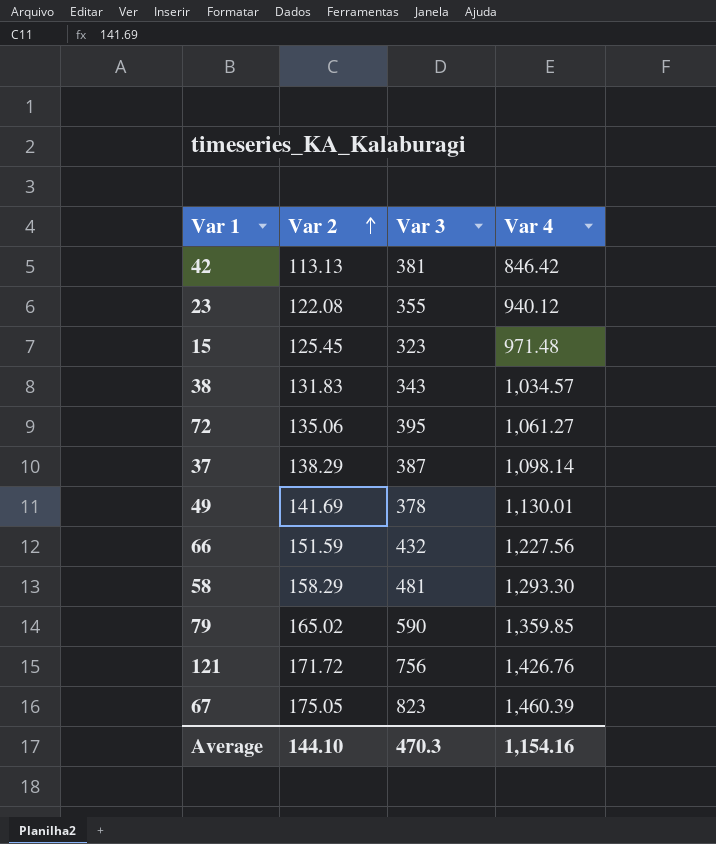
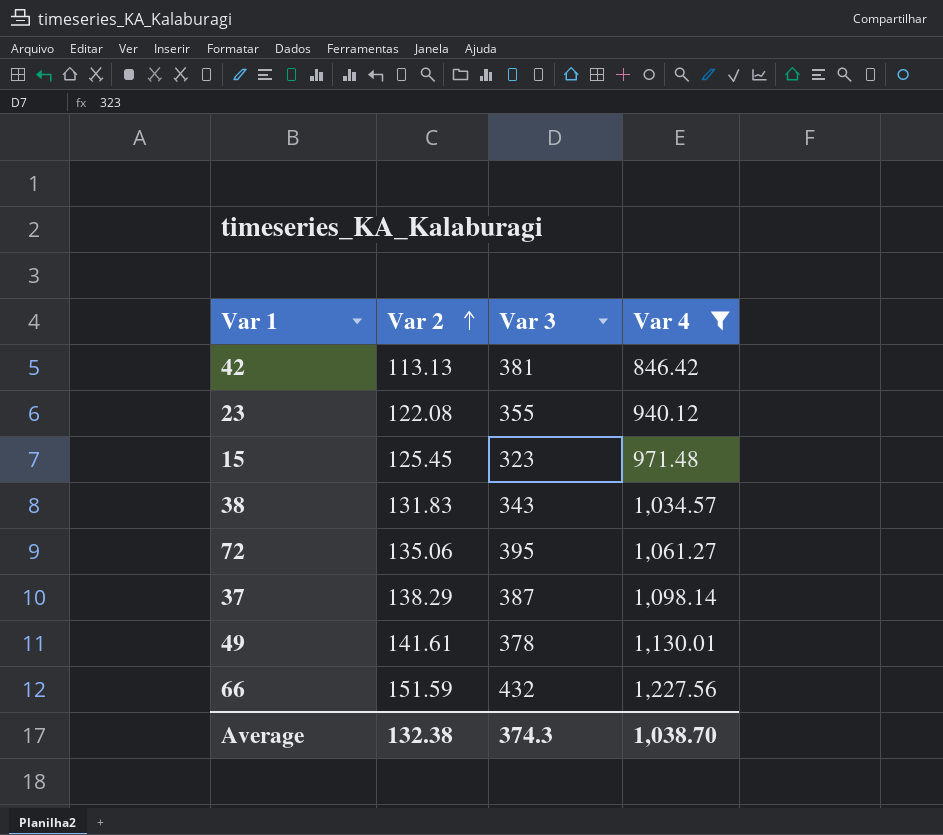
filter: none -> Var 4 <= 1,227.56
49 | Var 2: 141.69 -> 141.61
Average | Var 2: 144.10 -> 132.38
Average | Var 3: 470.3 -> 374.3
Average | Var 4: 1,154.16 -> 1,038.70

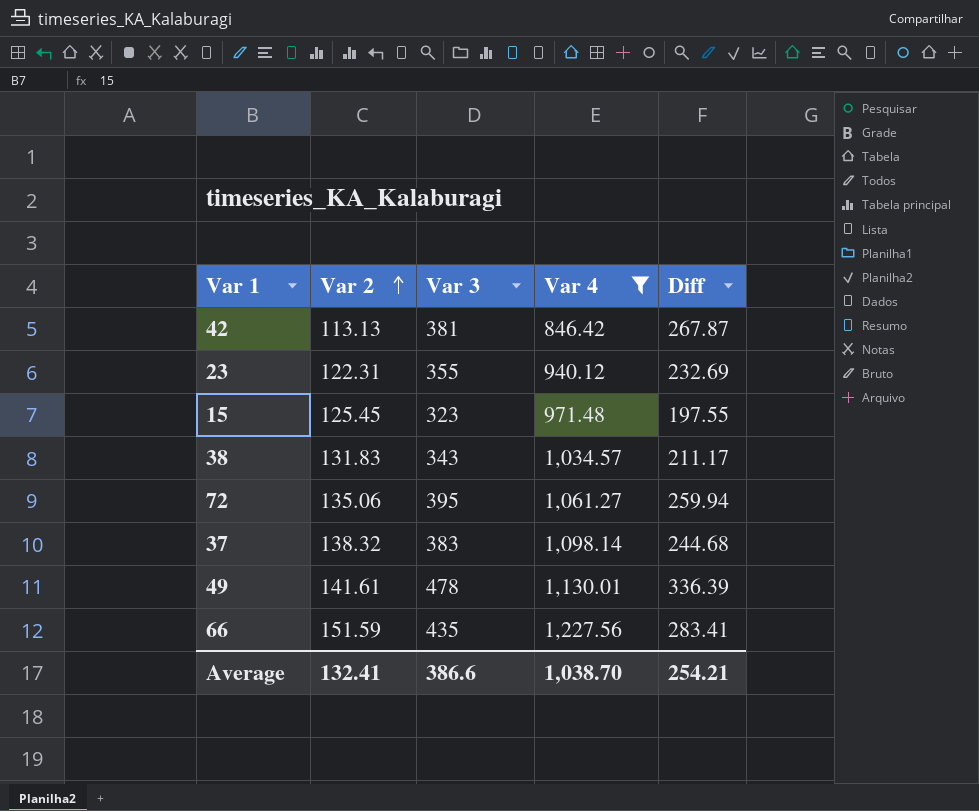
column Diff | formula: none -> [Var 3] - [Var 2]
23 | Var 2: 122.08 -> 122.31
37 | Var 2: 138.29 -> 138.32
37 | Var 3: 387 -> 383
49 | Var 3: 378 -> 478
66 | Var 3: 432 -> 435
Average | Var 2: 132.38 -> 132.41
Average | Var 3: 374.3 -> 386.6

